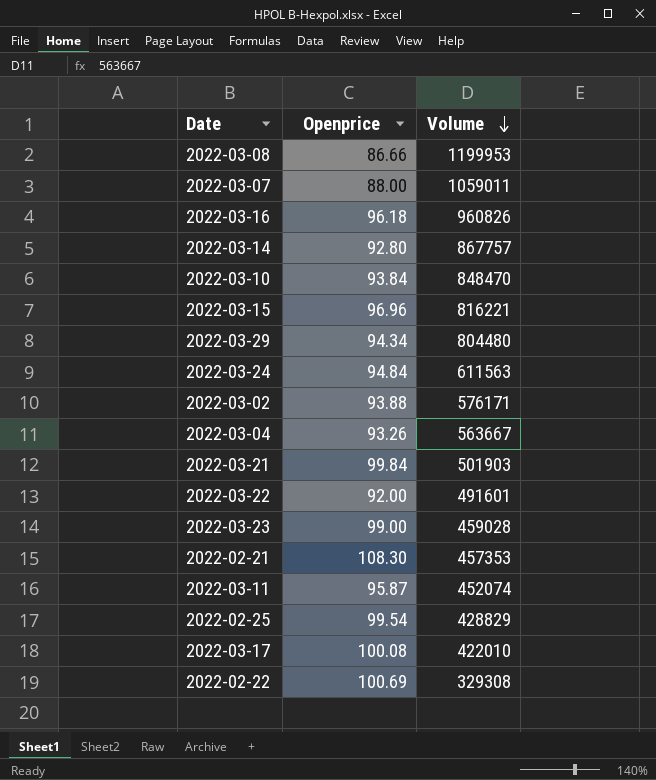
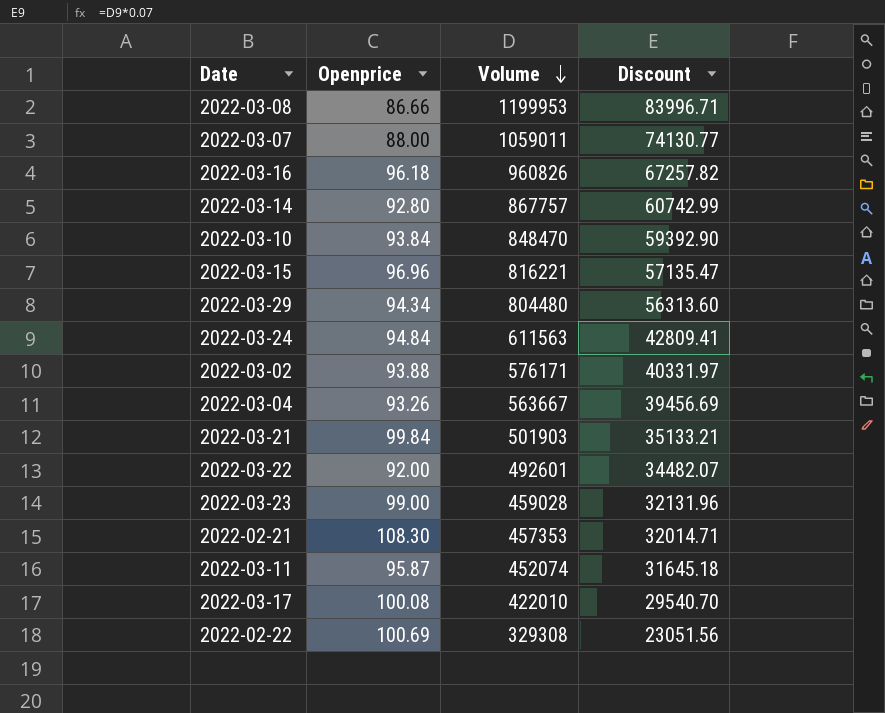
column Discount | formula: none -> [Volume] * 0.07
row 2022-02-25: 99.54 | 428829 -> none
2022-03-22 | Volume: 491601 -> 492601

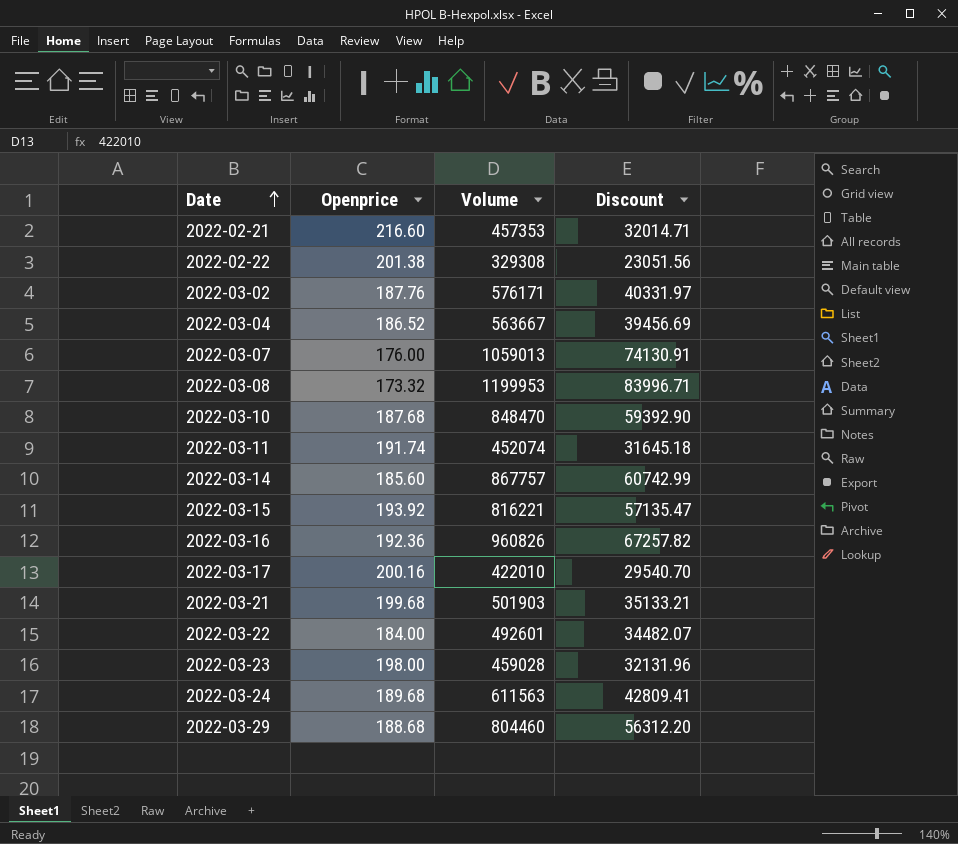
row order: Volume descending -> Date ascending
2022-02-21 | Openprice: 108.30 -> 216.60
2022-02-22 | Openprice: 100.69 -> 201.38
2022-03-02 | Openprice: 93.88 -> 187.76
2022-03-04 | Openprice: 93.26 -> 186.52
2022-03-07 | Openprice: 88.00 -> 176.00
2022-03-07 | Volume: 1059011 -> 1059013
2022-03-07 | Discount: 74130.77 -> 74130.91
2022-03-08 | Openprice: 86.66 -> 173.32
2022-03-10 | Openprice: 93.84 -> 187.68
2022-03-11 | Openprice: 95.87 -> 191.74
2022-03-14 | Openprice: 92.80 -> 185.60
2022-03-15 | Openprice: 96.96 -> 193.92
2022-03-16 | Openprice: 96.18 -> 192.36
2022-03-17 | Openprice: 100.08 -> 200.16
2022-03-21 | Openprice: 99.84 -> 199.68
2022-03-22 | Openprice: 92.00 -> 184.00
2022-03-23 | Openprice: 99.00 -> 198.00
2022-03-24 | Openprice: 94.84 -> 189.68
2022-03-29 | Openprice: 94.34 -> 188.68
2022-03-29 | Volume: 804480 -> 804460
2022-03-29 | Discount: 56313.60 -> 56312.20

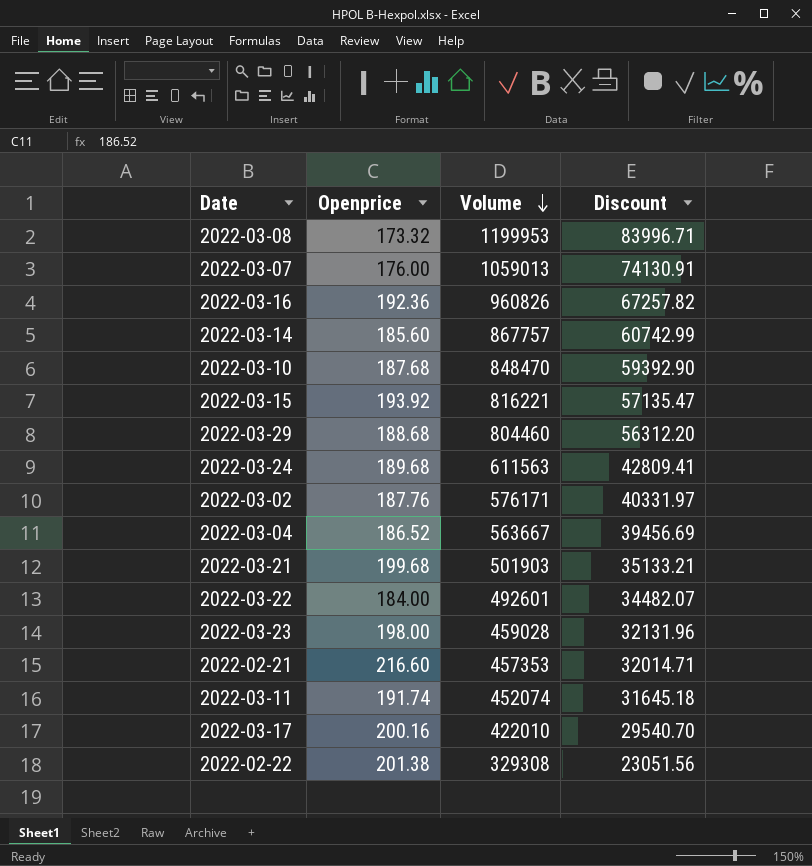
row order: Date ascending -> Volume descending

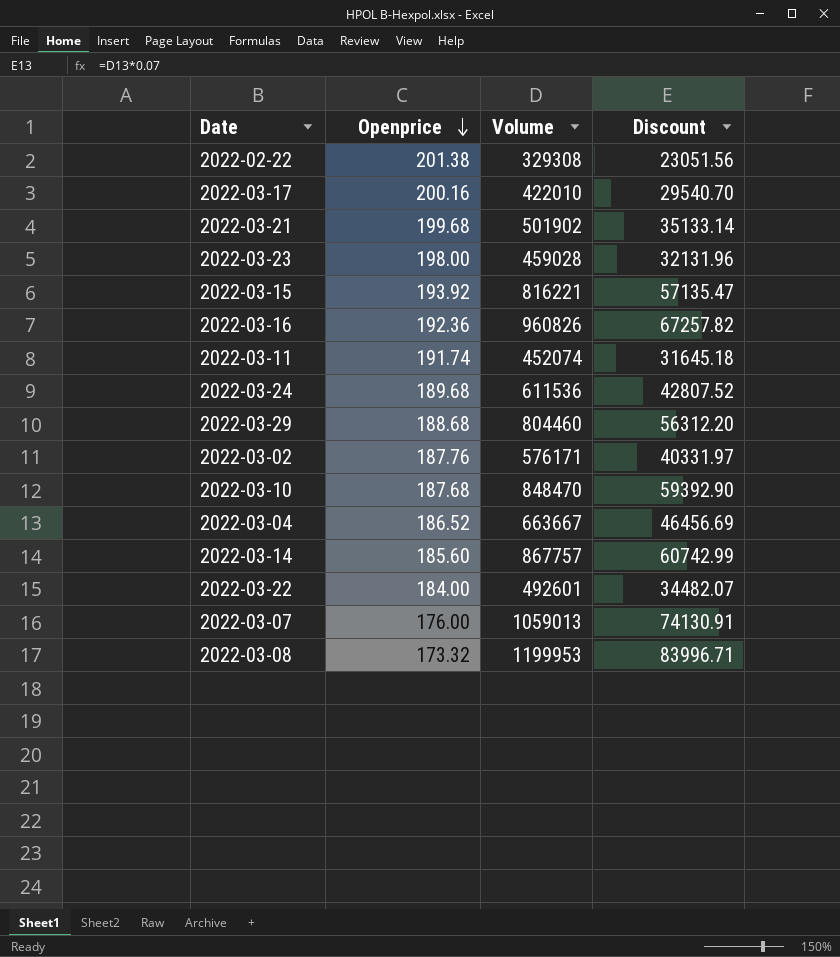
row order: Volume descending -> Openprice descending
row 2022-02-21: 216.60 | 457353 | 32014.71 -> none
2022-03-21 | Volume: 501903 -> 501902
2022-03-21 | Discount: 35133.21 -> 35133.14
2022-03-24 | Volume: 611563 -> 611536
2022-03-24 | Discount: 42809.41 -> 42807.52
2022-03-04 | Volume: 563667 -> 663667
2022-03-04 | Discount: 39456.69 -> 46456.69

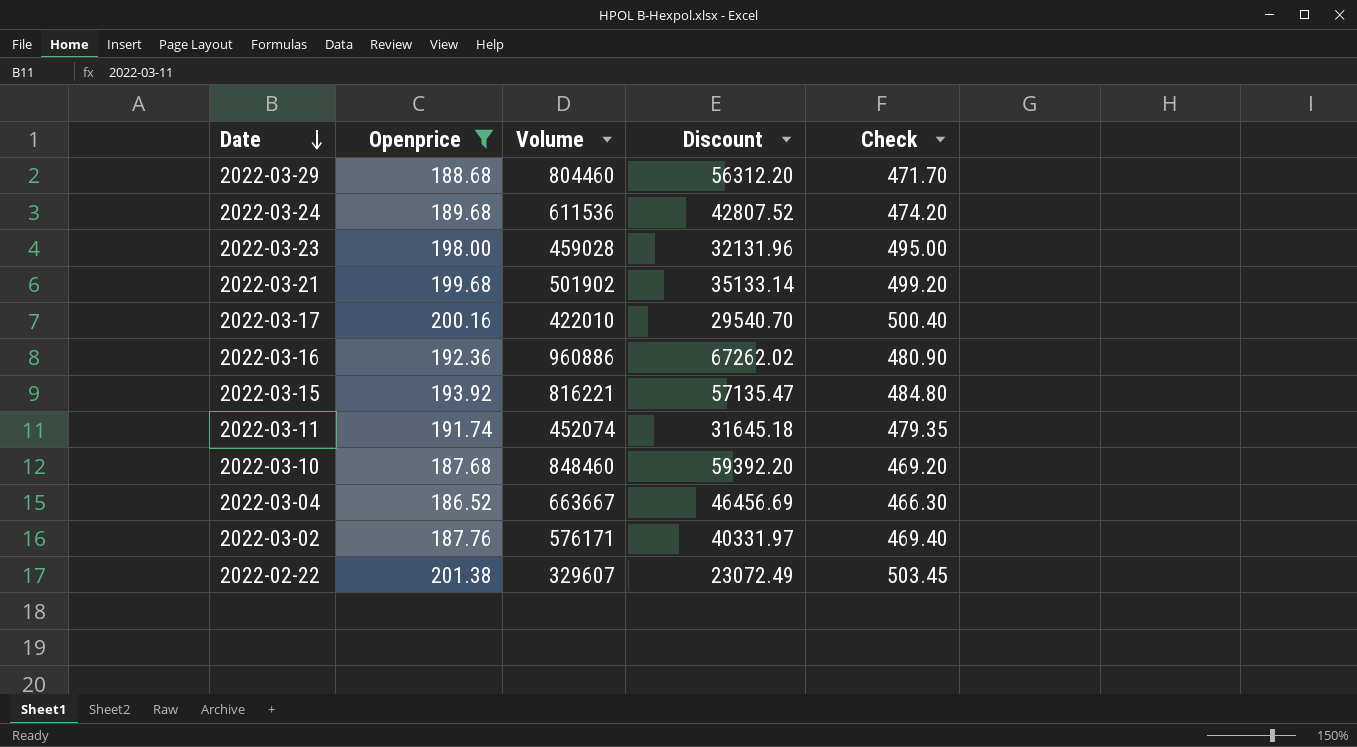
filter: none -> Openprice >= 186.52
row order: Openprice descending -> Date descending
column Check | formula: none -> [Openprice] * 2.5
2022-03-16 | Volume: 960826 -> 960886
2022-03-16 | Discount: 67257.82 -> 67262.02
2022-03-10 | Volume: 848470 -> 848460
2022-03-10 | Discount: 59392.90 -> 59392.20
2022-02-22 | Volume: 329308 -> 329607
2022-02-22 | Discount: 23051.56 -> 23072.49

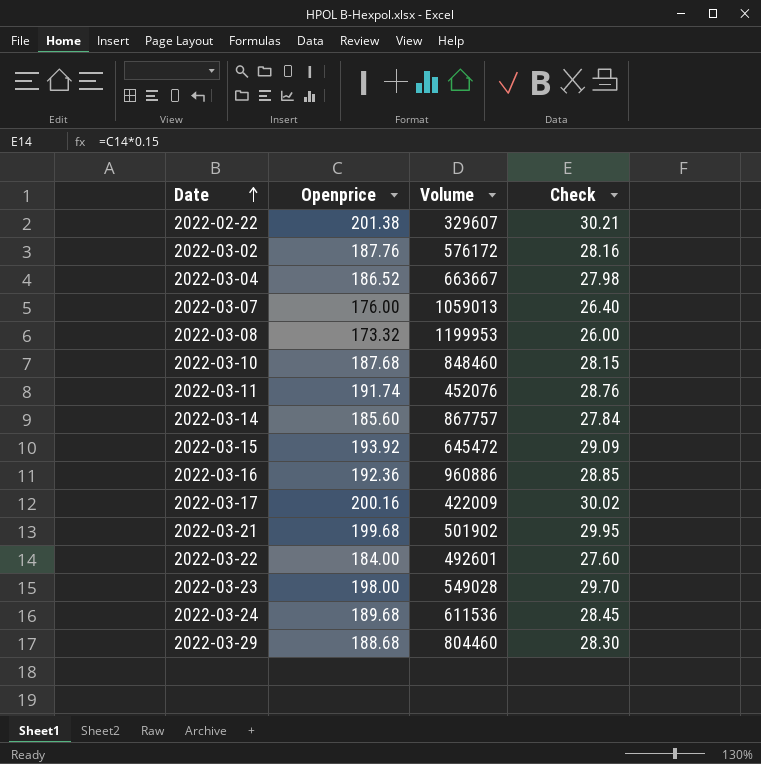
filter: Openprice >= 186.52 -> none
row order: Date descending -> Date ascending
column Discount | formula: [Volume] * 0.07 -> none
column Check | formula: [Openprice] * 2.5 -> [Openprice] * 0.15
2022-03-02 | Volume: 576171 -> 576172
2022-03-11 | Volume: 452074 -> 452076
2022-03-15 | Volume: 816221 -> 645472
2022-03-17 | Volume: 422010 -> 422009
2022-03-23 | Volume: 459028 -> 549028

